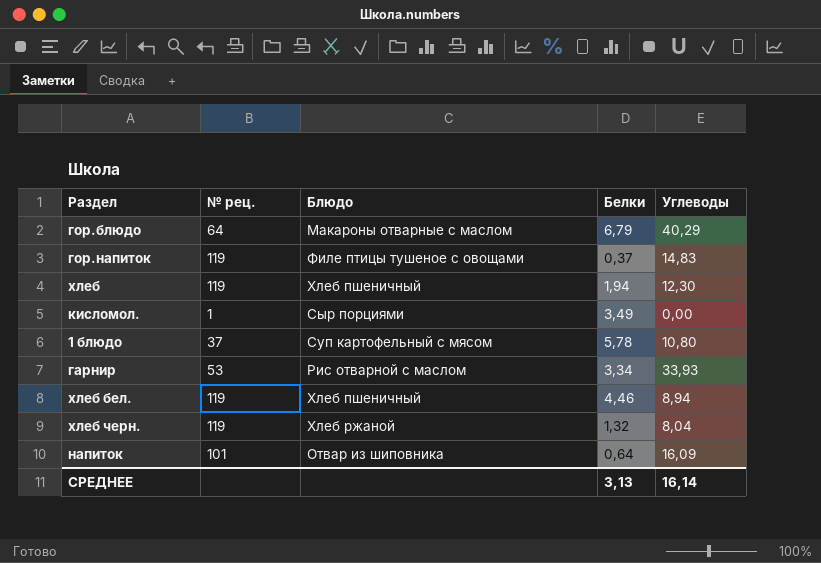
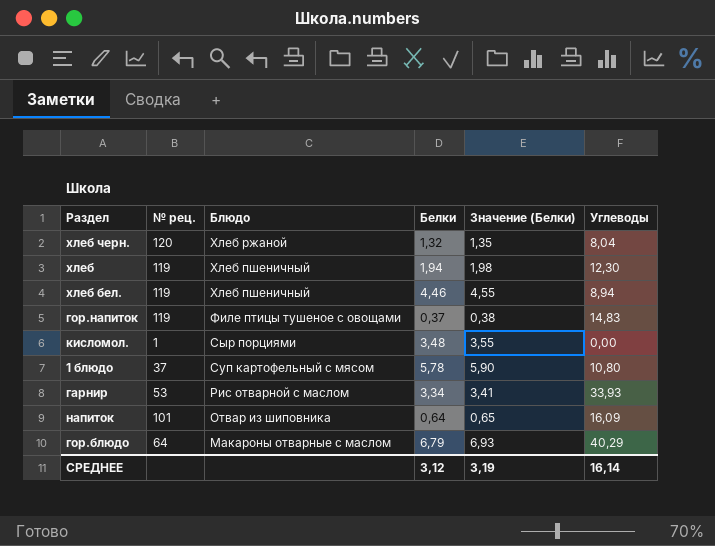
row order: none -> Блюдо descending
column Значение (Белки) | formula: none -> [Белки] * 1,02
хлеб черн. | № рец.: 119 -> 120
кисломол. | Белки: 3,49 -> 3,48
СРЕДНЕЕ | Белки: 3,13 -> 3,12

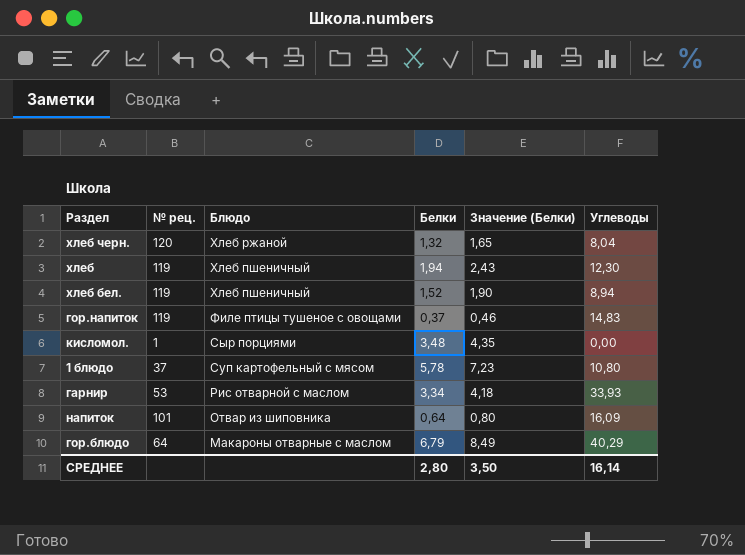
column Значение (Белки) | formula: [Белки] * 1,02 -> [Белки] * 1,25
хлеб бел. | Белки: 4,46 -> 1,52
СРЕДНЕЕ | Белки: 3,12 -> 2,80
СРЕДНЕЕ | Значение (Белки): 3,19 -> 3,50

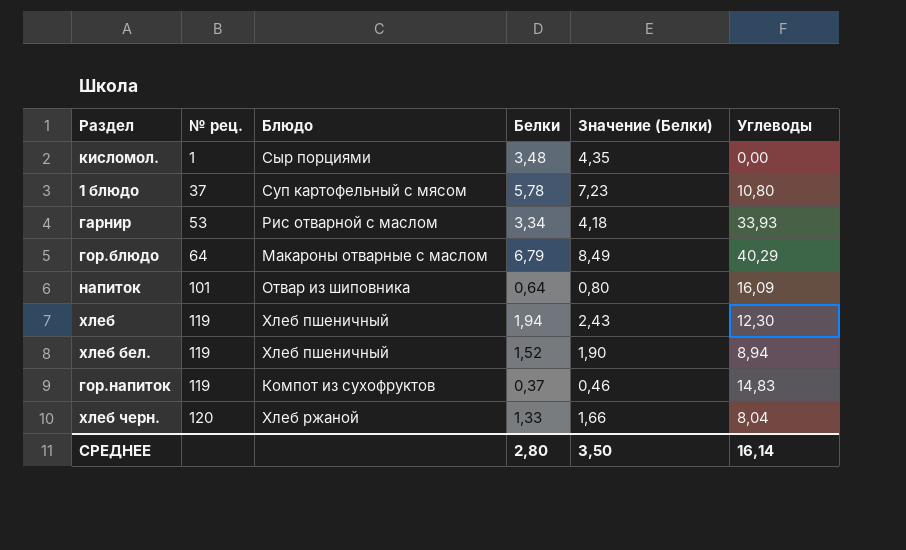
row order: Блюдо descending -> № рец. ascending
гор.напиток | Блюдо: Филе птицы тушеное с овощами -> Компот из сухофруктов
хлеб черн. | Белки: 1,32 -> 1,33
хлеб черн. | Значение (Белки): 1,65 -> 1,66

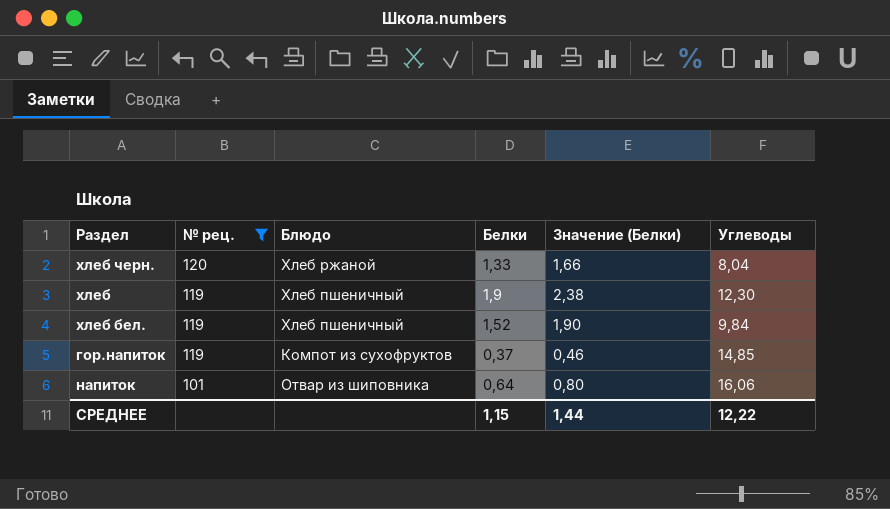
filter: none -> № рец. >= 101
row order: № рец. ascending -> № рец. descending
хлеб | Белки: 1,94 -> 1,9
хлеб | Значение (Белки): 2,43 -> 2,38
хлеб бел. | Углеводы: 8,94 -> 9,84
гор.напиток | Углеводы: 14,83 -> 14,85
напиток | Углеводы: 16,09 -> 16,06
СРЕДНЕЕ | Белки: 2,80 -> 1,15
СРЕДНЕЕ | Значение (Белки): 3,50 -> 1,44
СРЕДНЕЕ | Углеводы: 16,14 -> 12,22

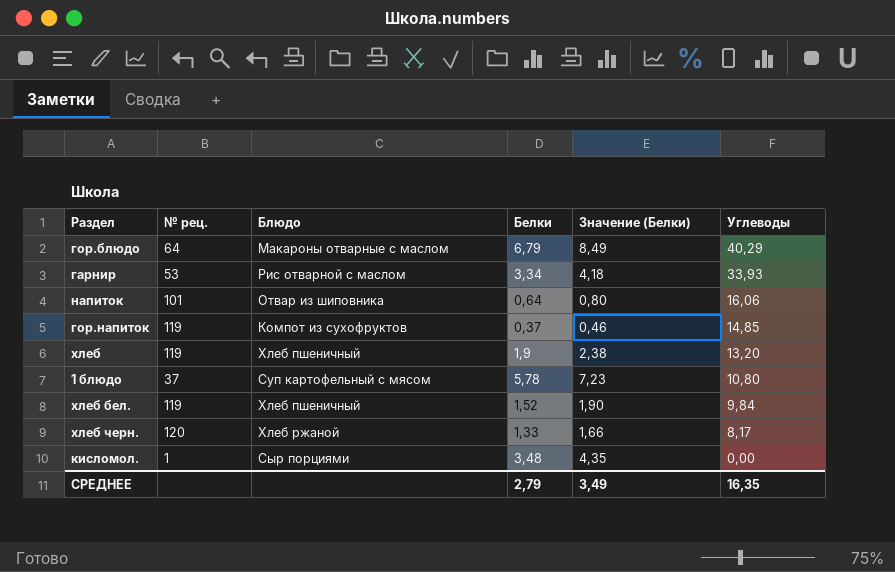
filter: № рец. >= 101 -> none
row order: № рец. descending -> Углеводы descending
хлеб | Углеводы: 12,30 -> 13,20
хлеб черн. | Углеводы: 8,04 -> 8,17
СРЕДНЕЕ | Белки: 1,15 -> 2,79
СРЕДНЕЕ | Значение (Белки): 1,44 -> 3,49
СРЕДНЕЕ | Углеводы: 12,22 -> 16,35

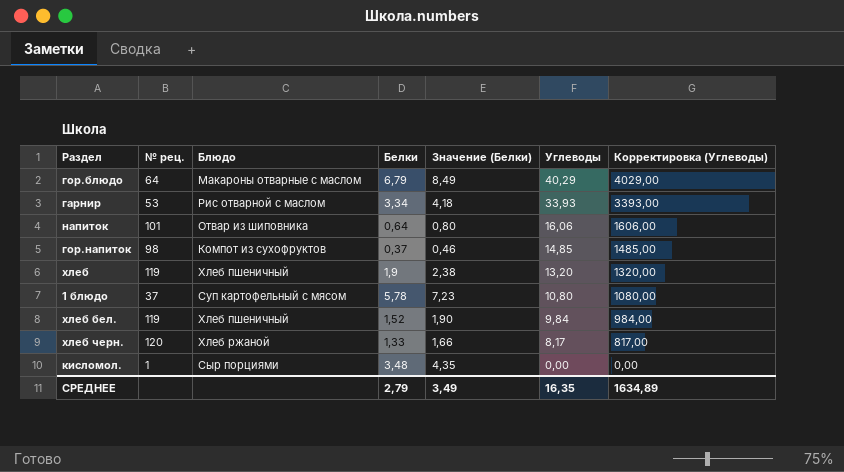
column Корректировка (Углеводы) | formula: none -> [Углеводы] * 100
гор.напиток | № рец.: 119 -> 98

